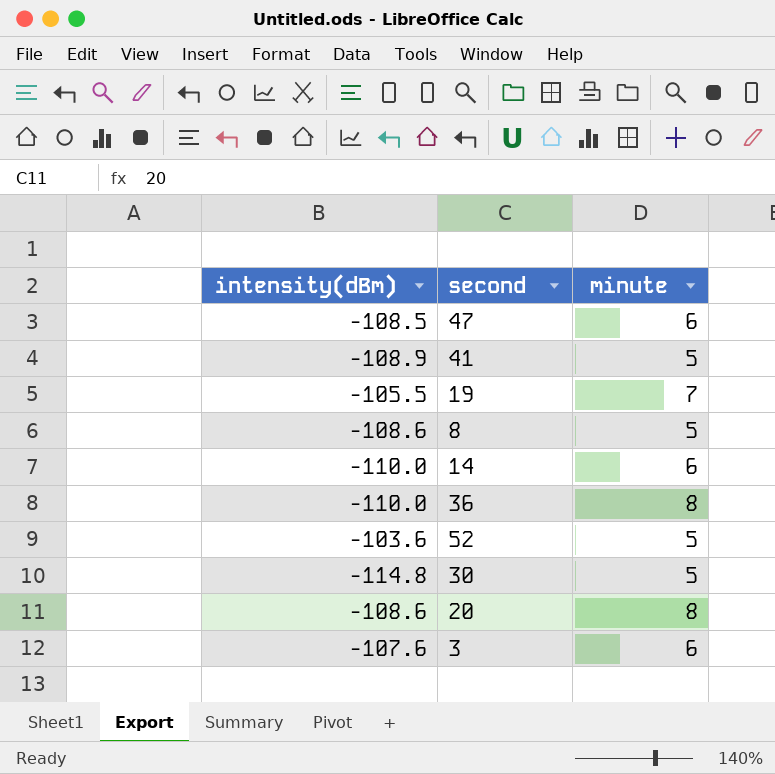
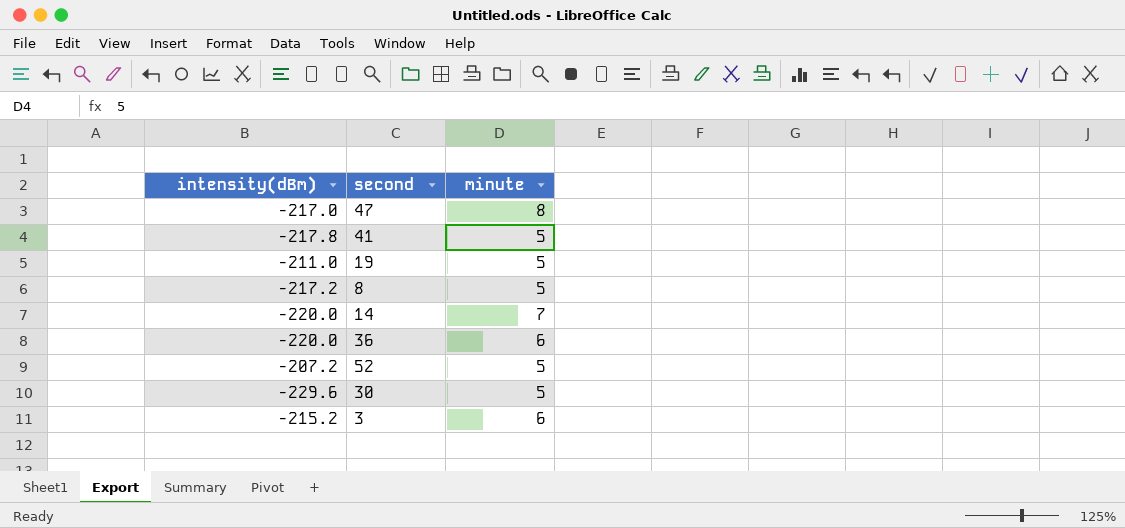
row 20: -108.6 | 8 -> none
47 | intensity(dBm): -108.5 -> -217.0
47 | minute: 6 -> 8
41 | intensity(dBm): -108.9 -> -217.8
19 | intensity(dBm): -105.5 -> -211.0
19 | minute: 7 -> 5
8 | intensity(dBm): -108.6 -> -217.2
14 | intensity(dBm): -110.0 -> -220.0
14 | minute: 6 -> 7
36 | intensity(dBm): -110.0 -> -220.0
36 | minute: 8 -> 6
52 | intensity(dBm): -103.6 -> -207.2
30 | intensity(dBm): -114.8 -> -229.6
3 | intensity(dBm): -107.6 -> -215.2

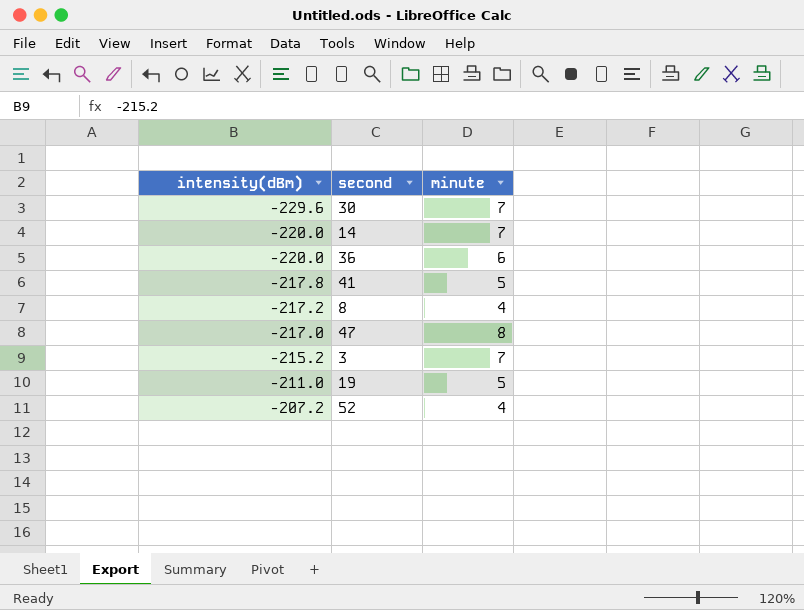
row order: none -> intensity(dBm) ascending
30 | minute: 5 -> 7
8 | minute: 5 -> 4
3 | minute: 6 -> 7
52 | minute: 5 -> 4

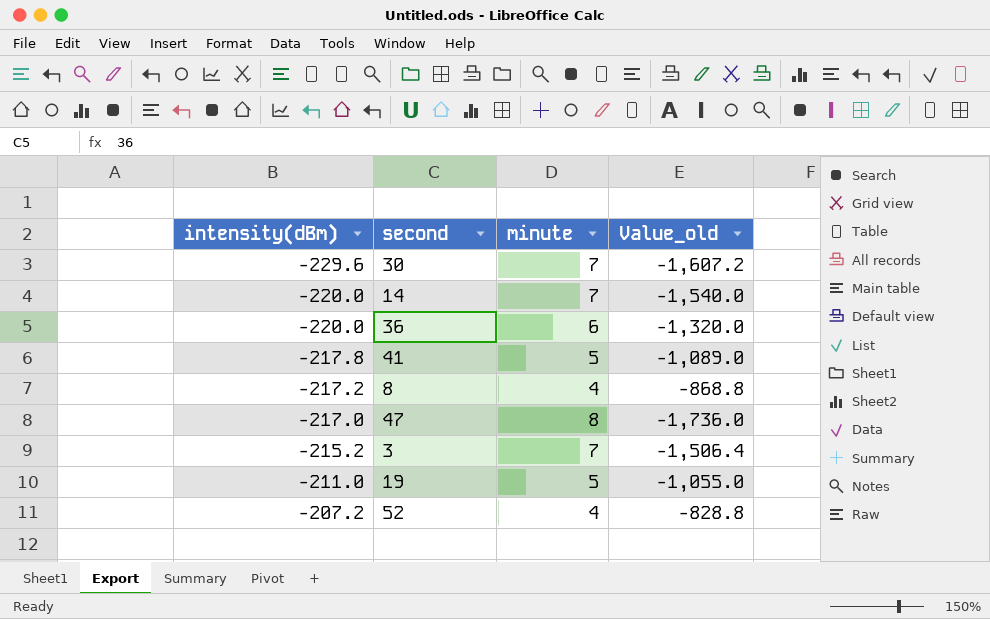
column Value_old | formula: none -> [intensity(dBm)] * [minute]

